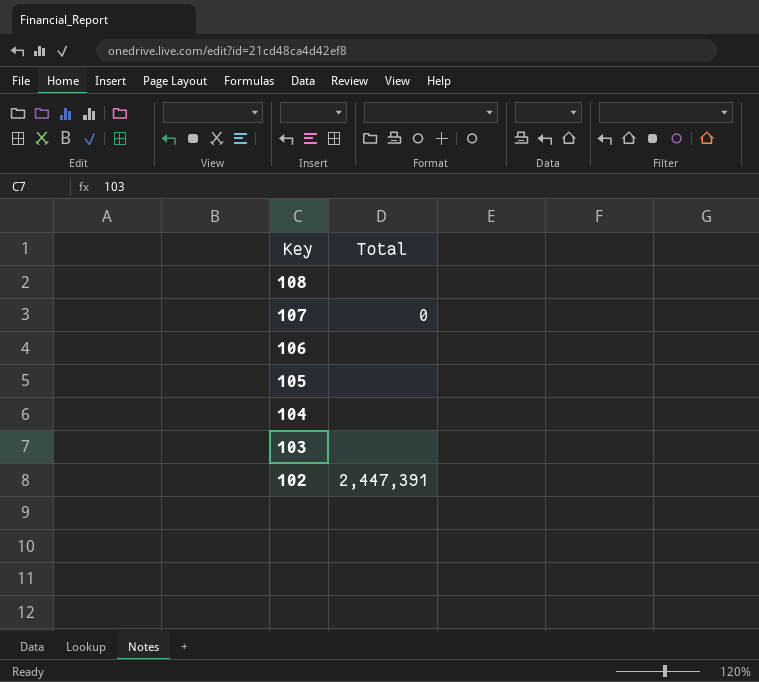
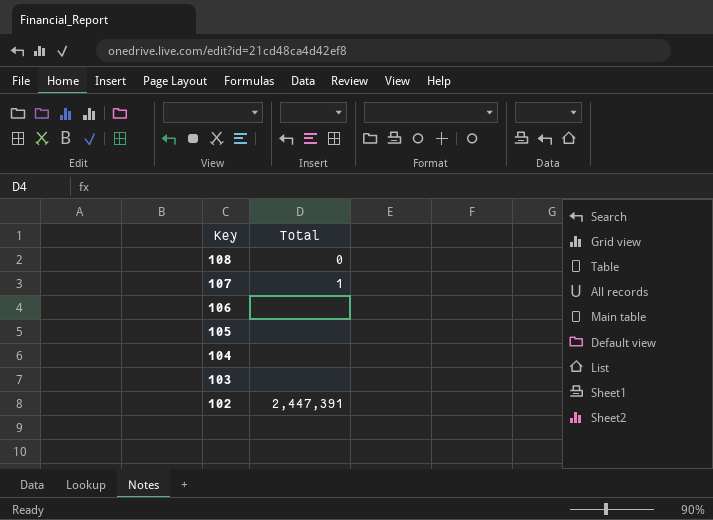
108 | Total: none -> 0
107 | Total: 0 -> 1

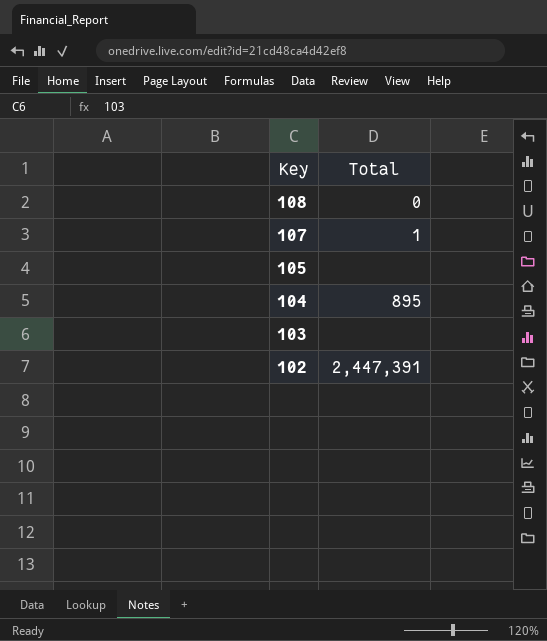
row 106: none -> none
104 | Total: none -> 895

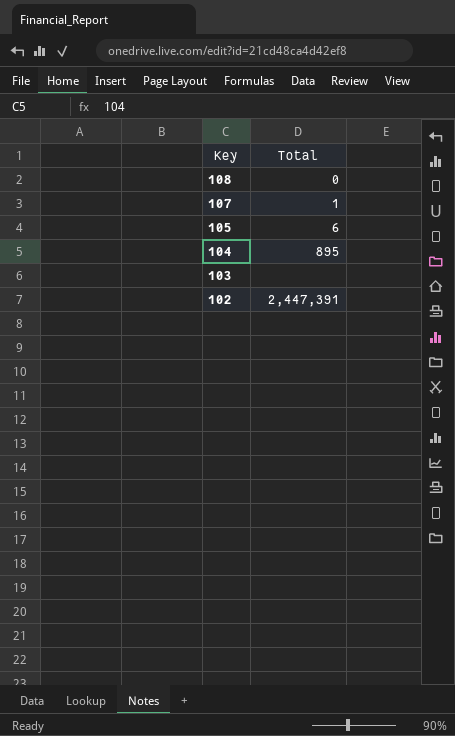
105 | Total: none -> 6

